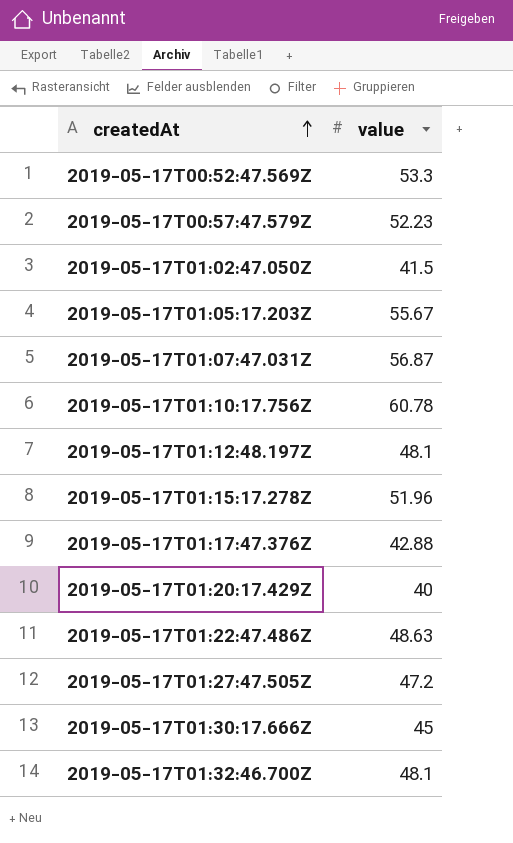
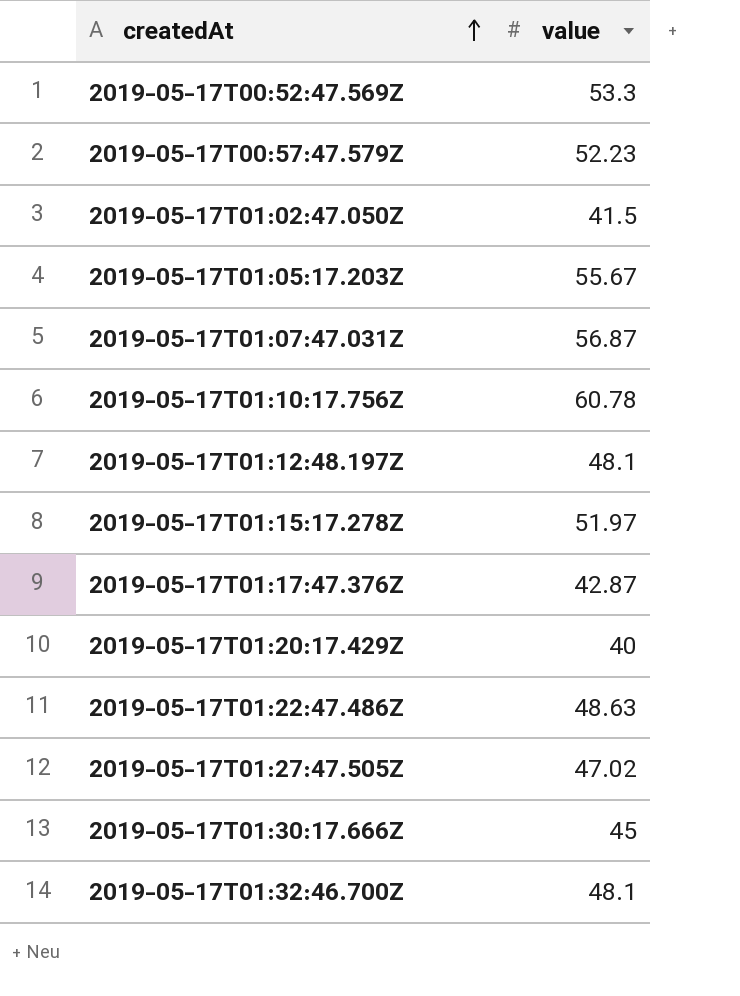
2019-05-17T01:15:17.278Z | value: 51.96 -> 51.97
2019-05-17T01:17:47.376Z | value: 42.88 -> 42.87
2019-05-17T01:27:47.505Z | value: 47.2 -> 47.02

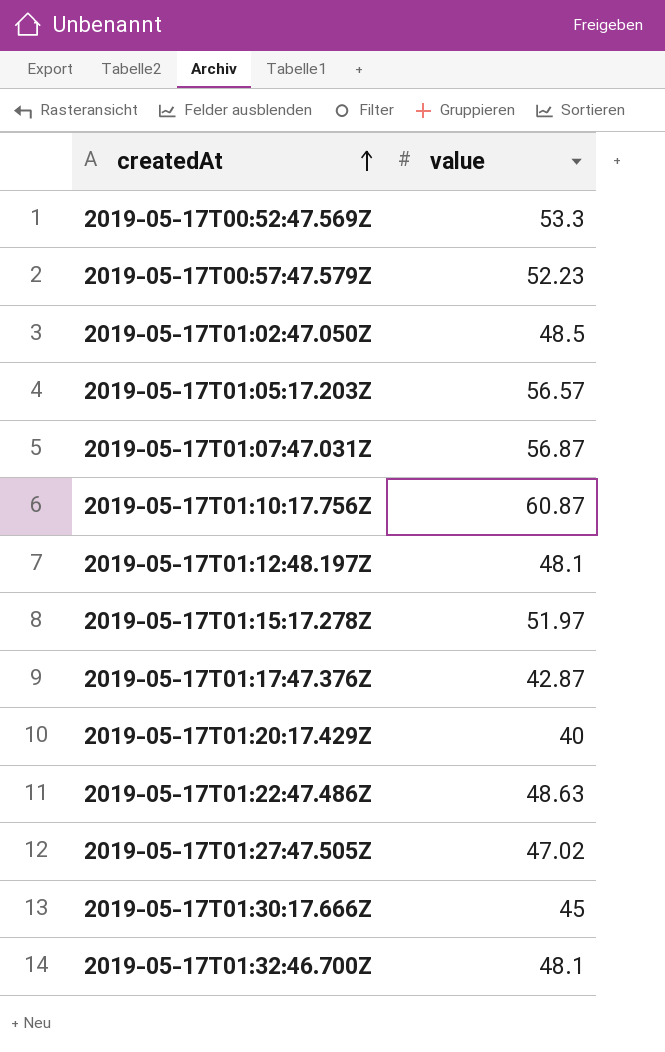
2019-05-17T01:02:47.050Z | value: 41.5 -> 48.5
2019-05-17T01:05:17.203Z | value: 55.67 -> 56.57
2019-05-17T01:10:17.756Z | value: 60.78 -> 60.87

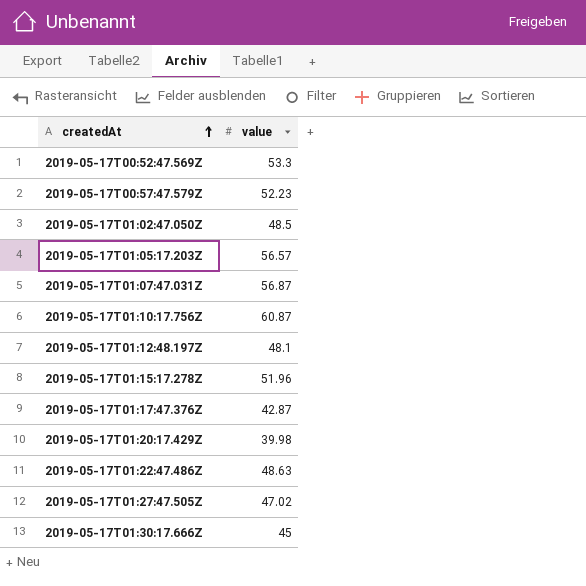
row 2019-05-17T01:32:46.700Z: 48.1 -> none
2019-05-17T01:15:17.278Z | value: 51.97 -> 51.96
2019-05-17T01:20:17.429Z | value: 40 -> 39.98

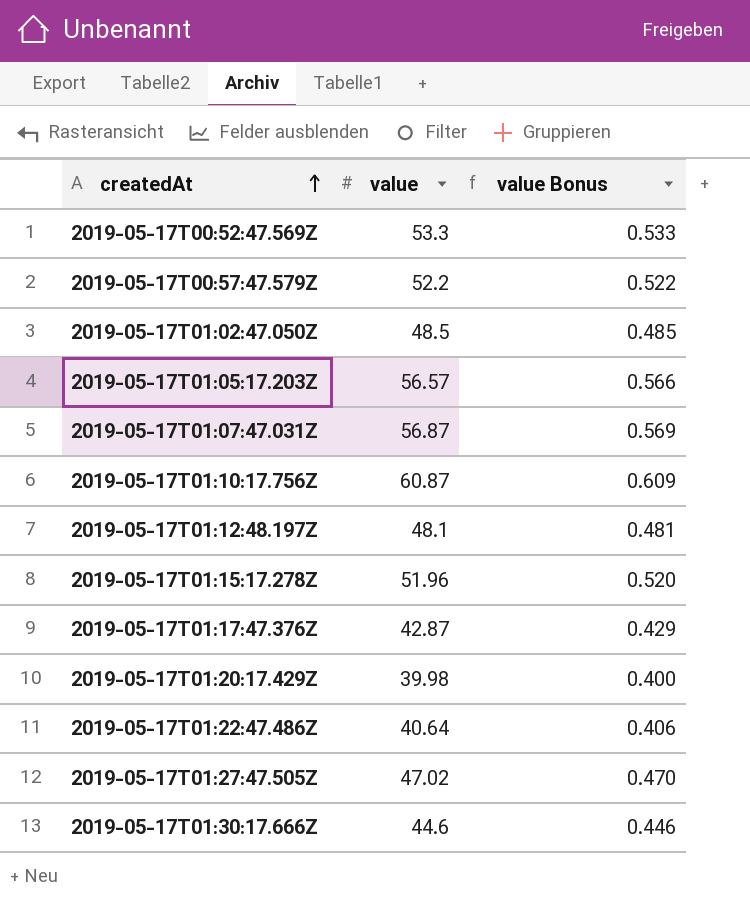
column value Bonus | formula: none -> [value] * 0.01
2019-05-17T00:57:47.579Z | value: 52.23 -> 52.2
2019-05-17T01:22:47.486Z | value: 48.63 -> 40.64
2019-05-17T01:30:17.666Z | value: 45 -> 44.6

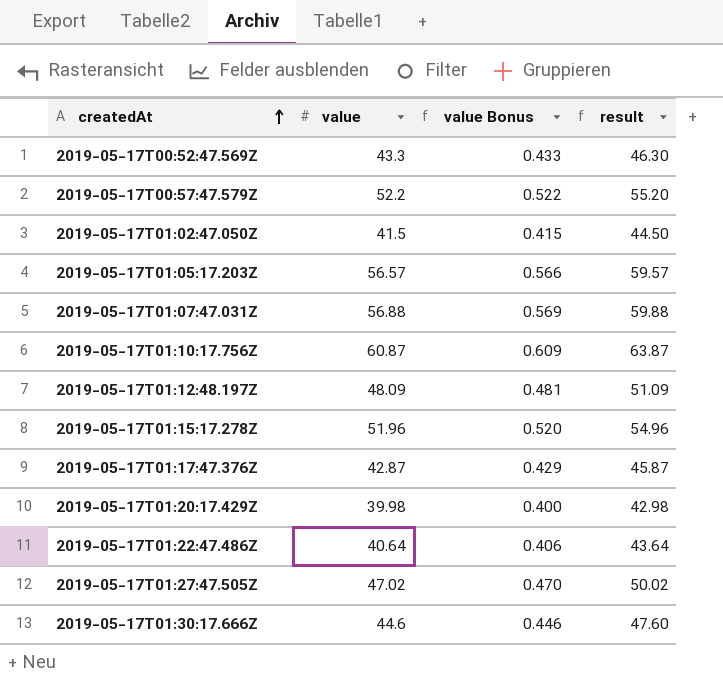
column result | formula: none -> [value] + 3
2019-05-17T00:52:47.569Z | value: 53.3 -> 43.3
2019-05-17T00:52:47.569Z | value Bonus: 0.533 -> 0.433
2019-05-17T01:02:47.050Z | value: 48.5 -> 41.5
2019-05-17T01:02:47.050Z | value Bonus: 0.485 -> 0.415
2019-05-17T01:07:47.031Z | value: 56.87 -> 56.88
2019-05-17T01:12:48.197Z | value: 48.1 -> 48.09

